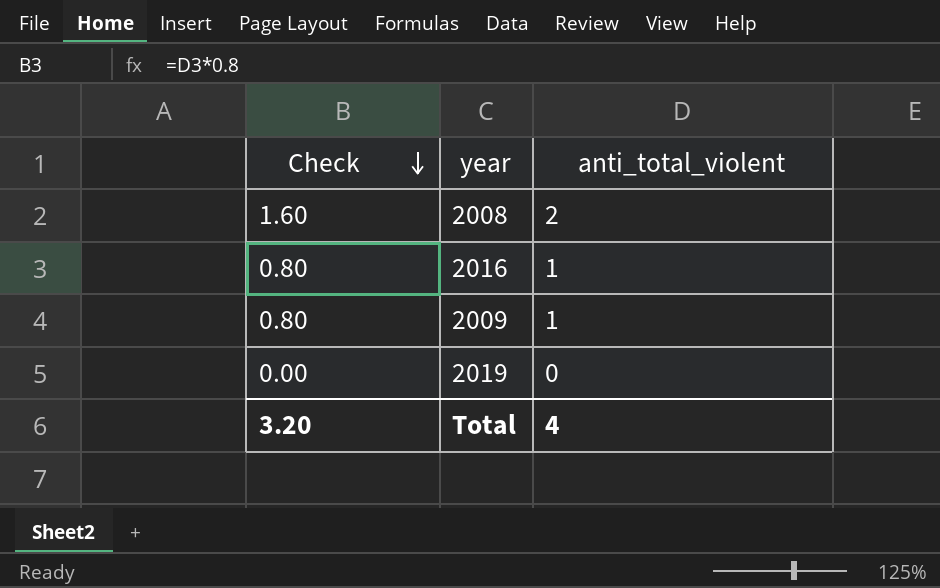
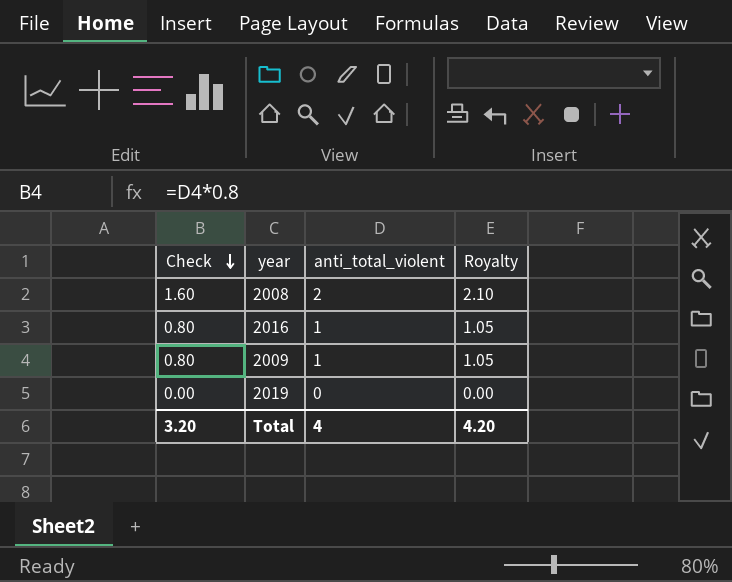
column Royalty | formula: none -> [anti_total_violent] * 1.05

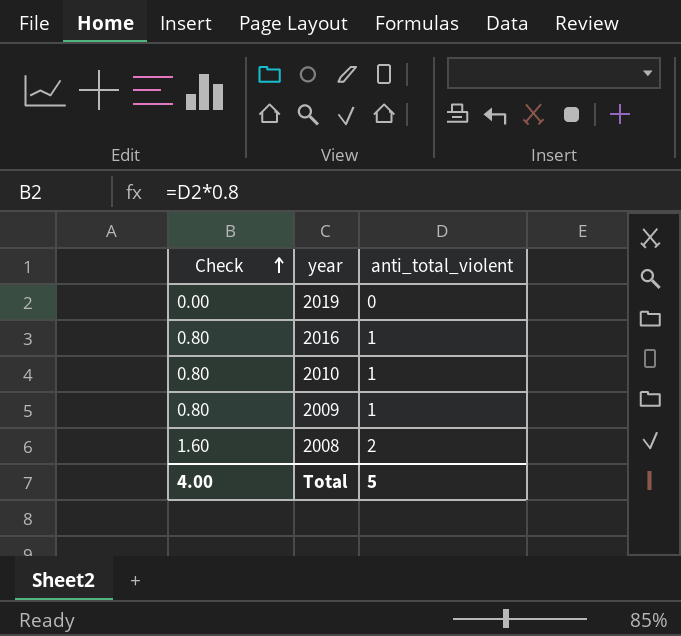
row order: Check descending -> Check ascending
column Royalty | formula: [anti_total_violent] * 1.05 -> none
row 2010: none -> 0.80 | 1
Total | Check: 3.20 -> 4.00
Total | anti_total_violent: 4 -> 5

